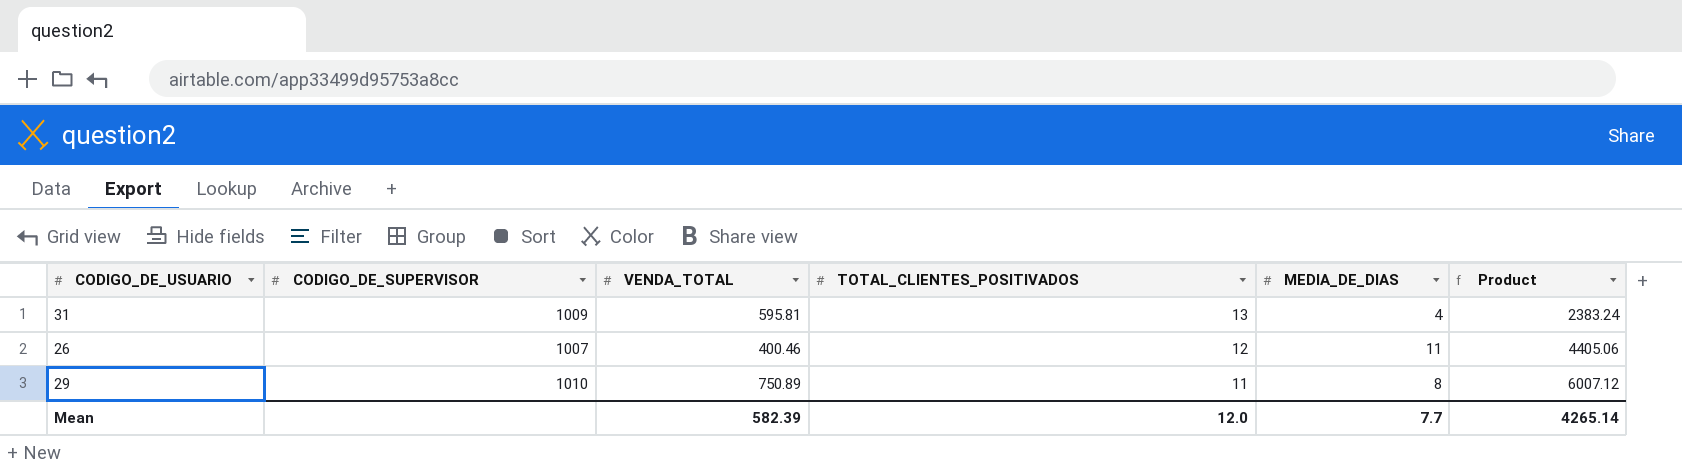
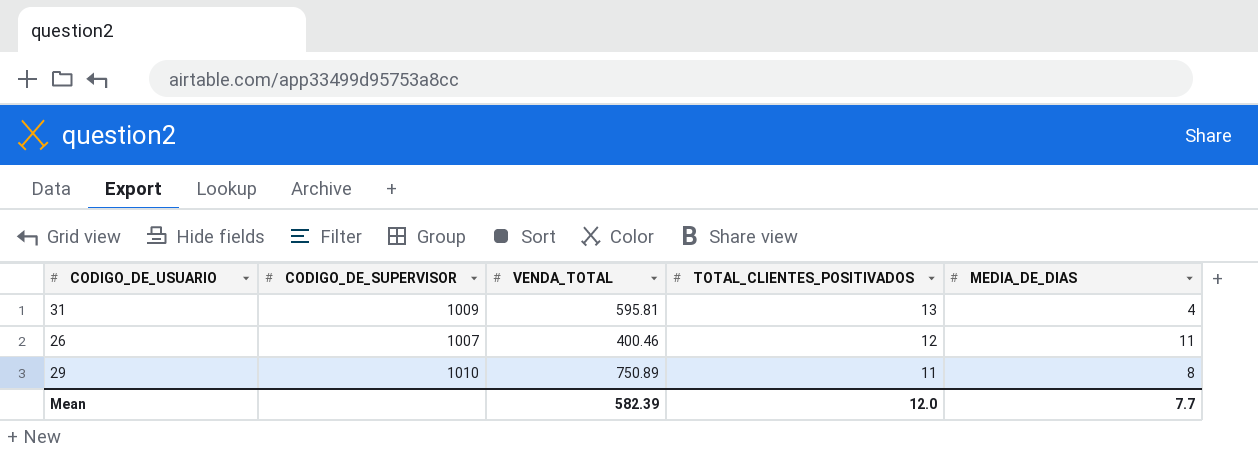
column Product | formula: [VENDA_TOTAL] * [MEDIA_DE_DIAS] -> none

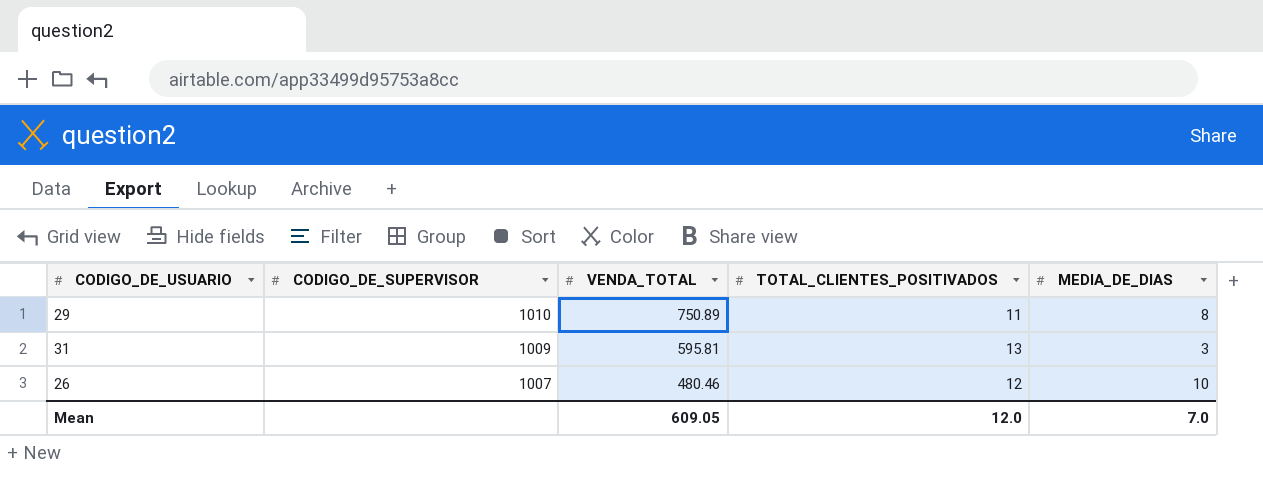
row order: TOTAL_CLIENTES_POSITIVADOS descending -> CODIGO_DE_SUPERVISOR descending
31 | MEDIA_DE_DIAS: 4 -> 3
26 | VENDA_TOTAL: 400.46 -> 480.46
26 | MEDIA_DE_DIAS: 11 -> 10
Mean | VENDA_TOTAL: 582.39 -> 609.05
Mean | MEDIA_DE_DIAS: 7.7 -> 7.0

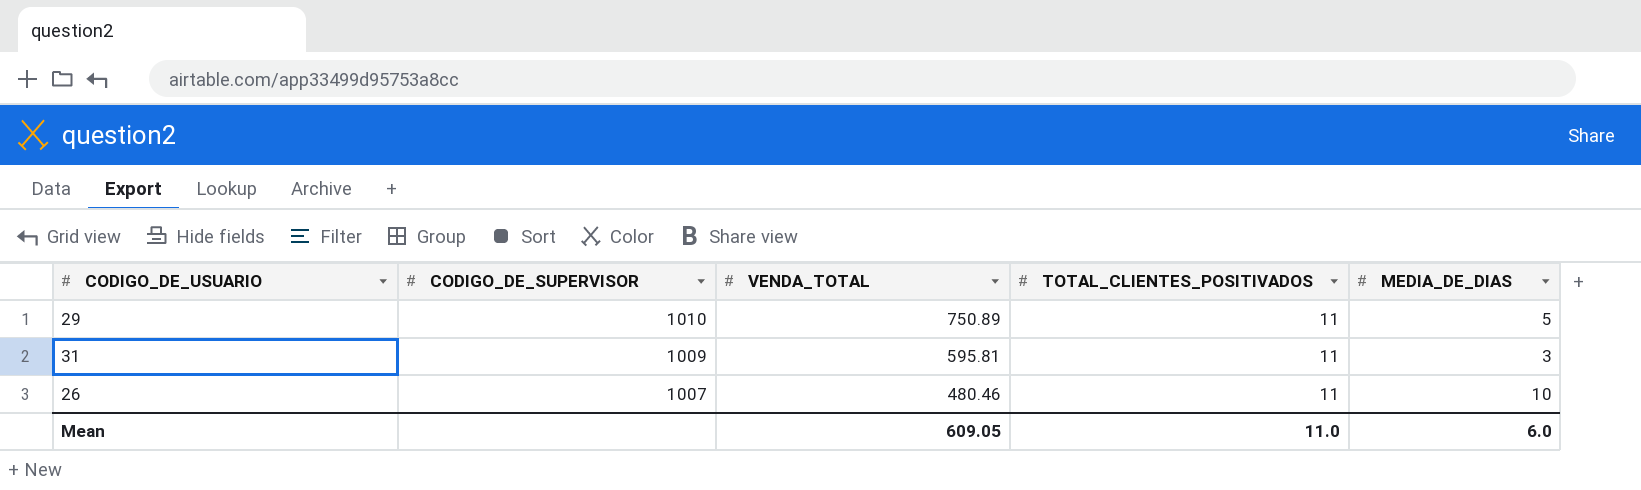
29 | MEDIA_DE_DIAS: 8 -> 5
31 | TOTAL_CLIENTES_POSITIVADOS: 13 -> 11
26 | TOTAL_CLIENTES_POSITIVADOS: 12 -> 11
Mean | TOTAL_CLIENTES_POSITIVADOS: 12.0 -> 11.0
Mean | MEDIA_DE_DIAS: 7.0 -> 6.0

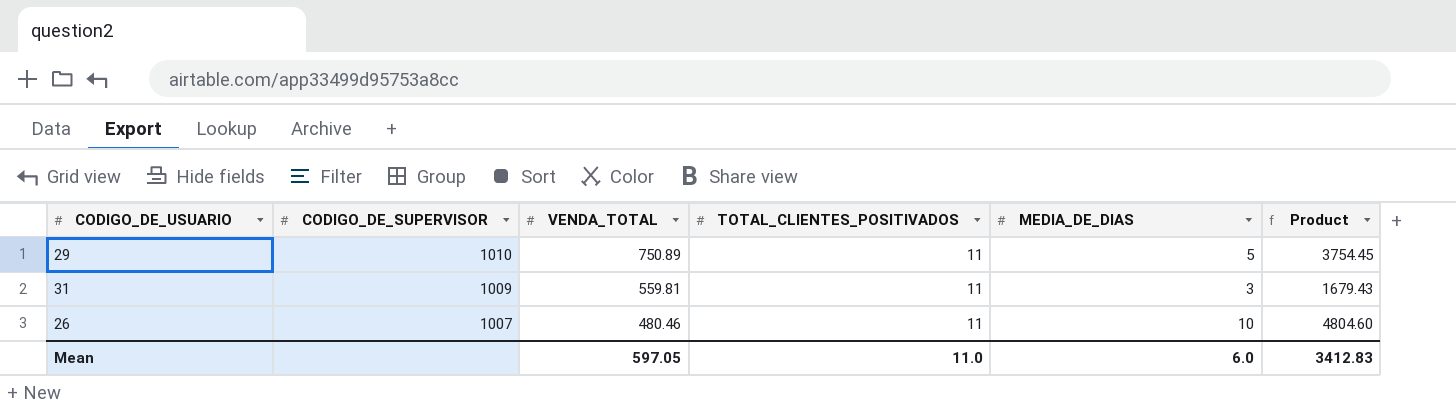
column Product | formula: none -> [VENDA_TOTAL] * [MEDIA_DE_DIAS]
31 | VENDA_TOTAL: 595.81 -> 559.81
Mean | VENDA_TOTAL: 609.05 -> 597.05

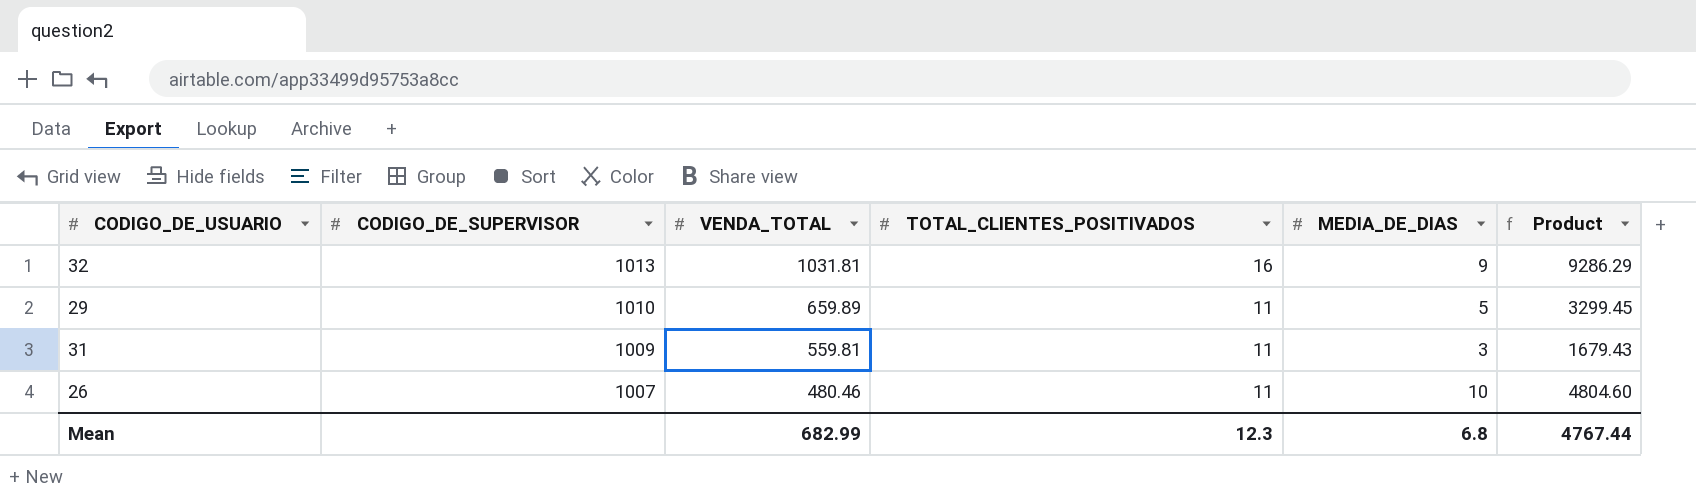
row 32: none -> 1013 | 1031.81 | 16 | 9 | 9286.29
29 | VENDA_TOTAL: 750.89 -> 659.89
29 | Product: 3754.45 -> 3299.45
Mean | VENDA_TOTAL: 597.05 -> 682.99
Mean | TOTAL_CLIENTES_POSITIVADOS: 11.0 -> 12.3
Mean | MEDIA_DE_DIAS: 6.0 -> 6.8
Mean | Product: 3412.83 -> 4767.44

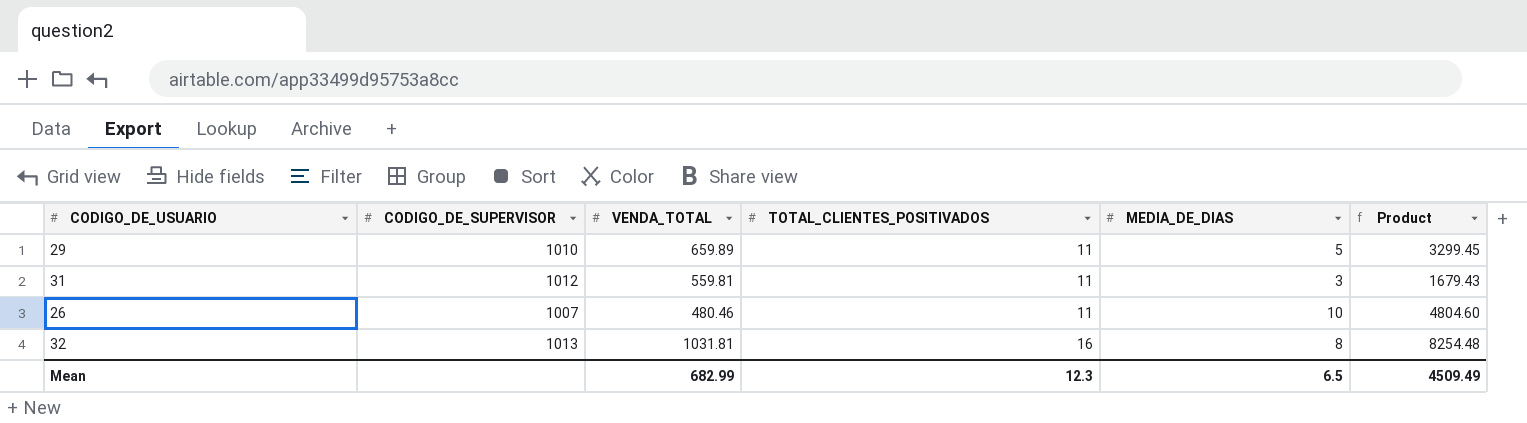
row order: CODIGO_DE_SUPERVISOR descending -> TOTAL_CLIENTES_POSITIVADOS ascending
31 | CODIGO_DE_SUPERVISOR: 1009 -> 1012
32 | MEDIA_DE_DIAS: 9 -> 8
32 | Product: 9286.29 -> 8254.48
Mean | MEDIA_DE_DIAS: 6.8 -> 6.5
Mean | Product: 4767.44 -> 4509.49

